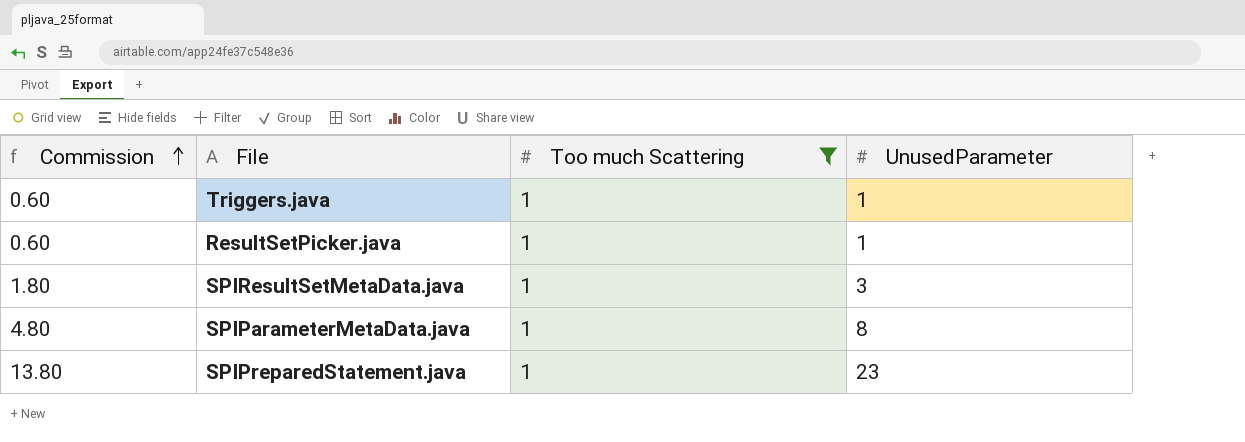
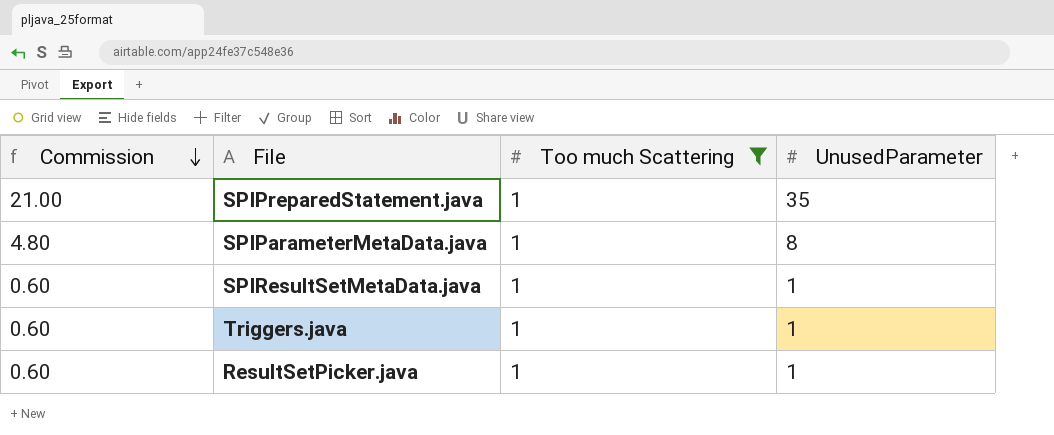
row order: Commission ascending -> Commission descending
SPIPreparedStatement.java | Commission: 13.80 -> 21.00
SPIPreparedStatement.java | UnusedParameter: 23 -> 35
SPIResultSetMetaData.java | Commission: 1.80 -> 0.60
SPIResultSetMetaData.java | UnusedParameter: 3 -> 1

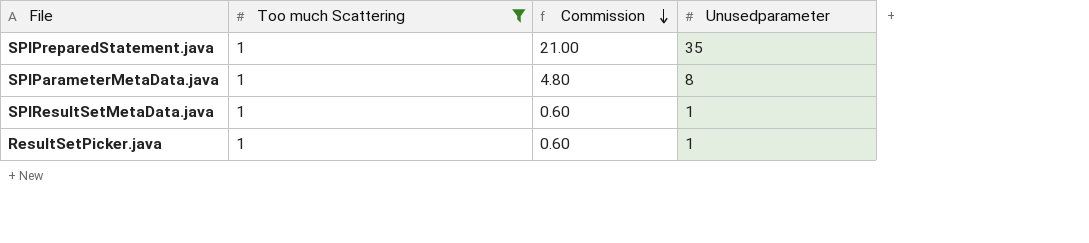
column Commission | position: 1 -> 3
column name: UnusedParameter -> Unusedparameter
row Triggers.java: 0.60 | 1 | 1 -> none

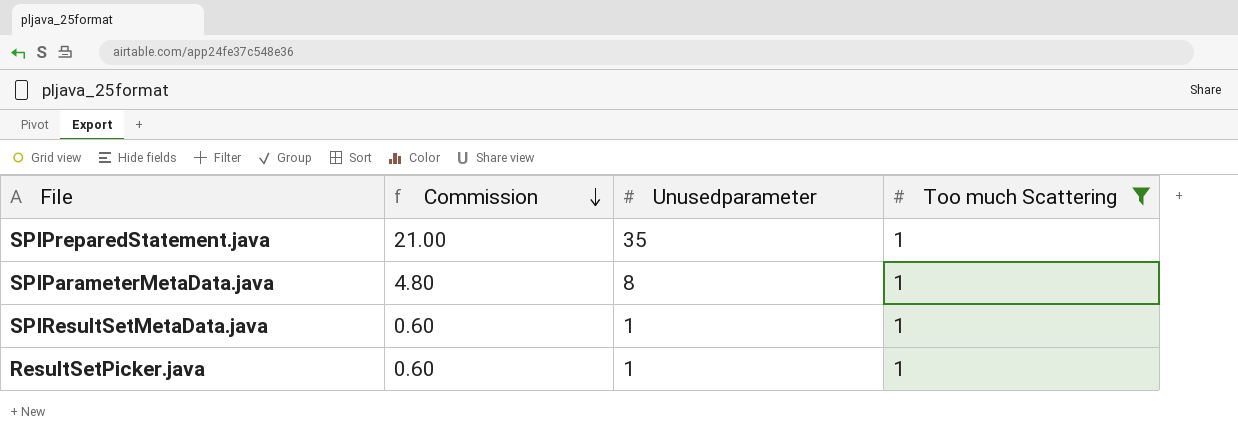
column Too much Scattering | position: 2 -> 4

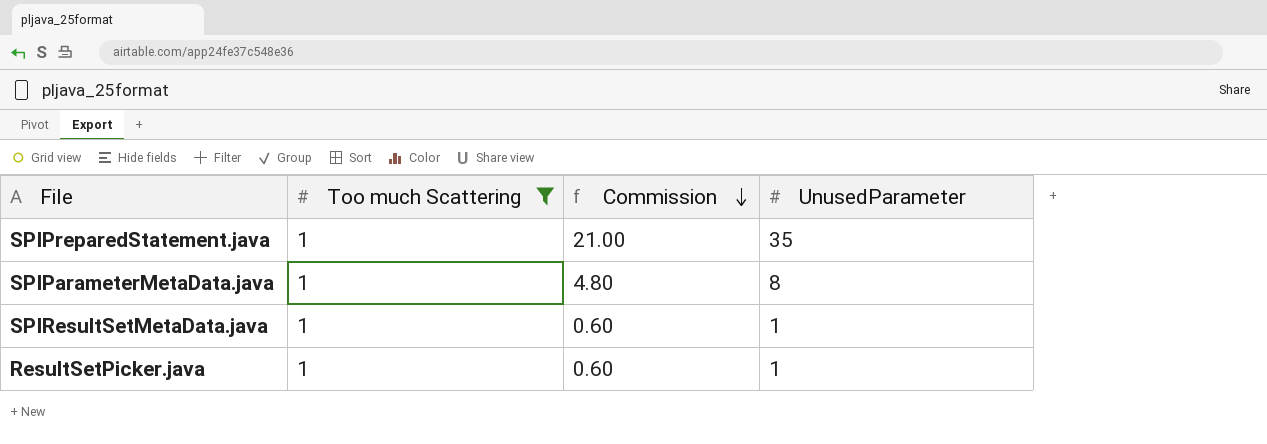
column Too much Scattering | position: 4 -> 2
column name: Unusedparameter -> UnusedParameter

